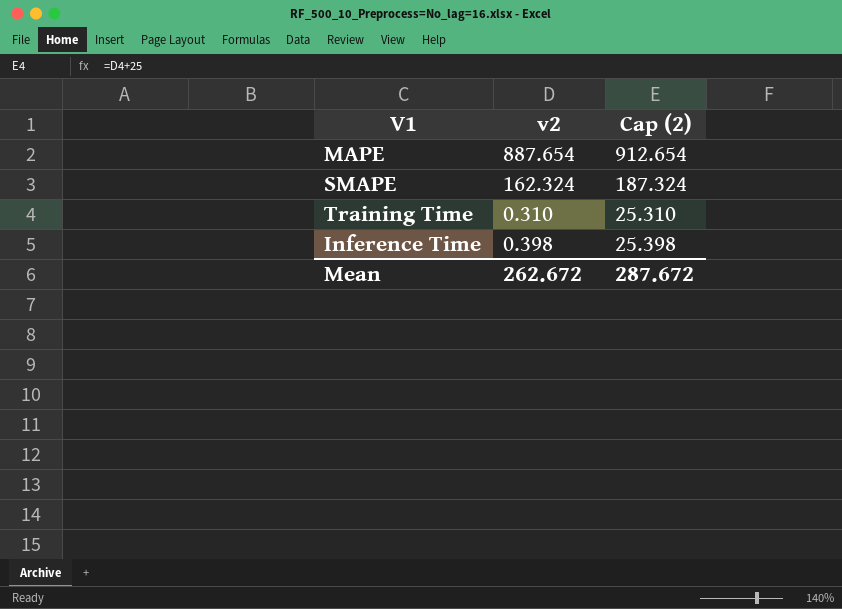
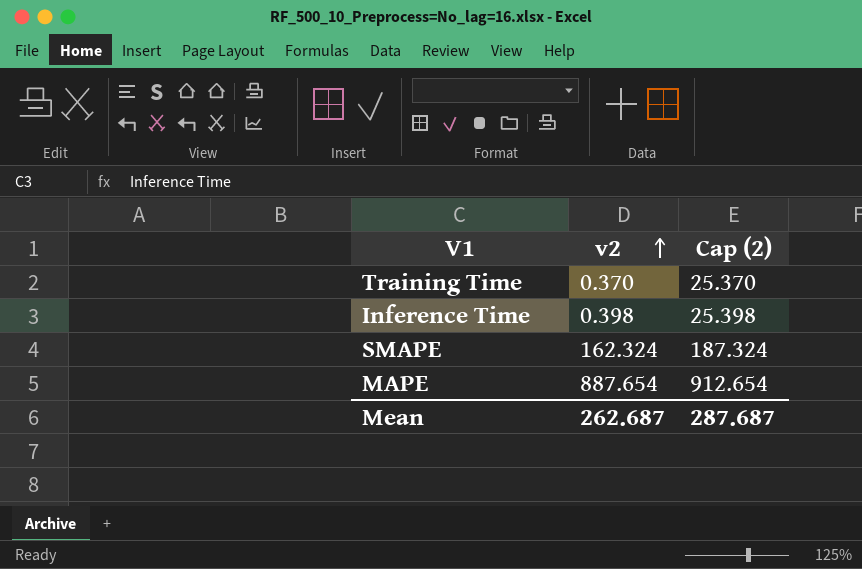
row order: none -> v2 ascending
Training Time | v2: 0.310 -> 0.370
Training Time | Cap (2): 25.310 -> 25.370
Mean | v2: 262.672 -> 262.687
Mean | Cap (2): 287.672 -> 287.687

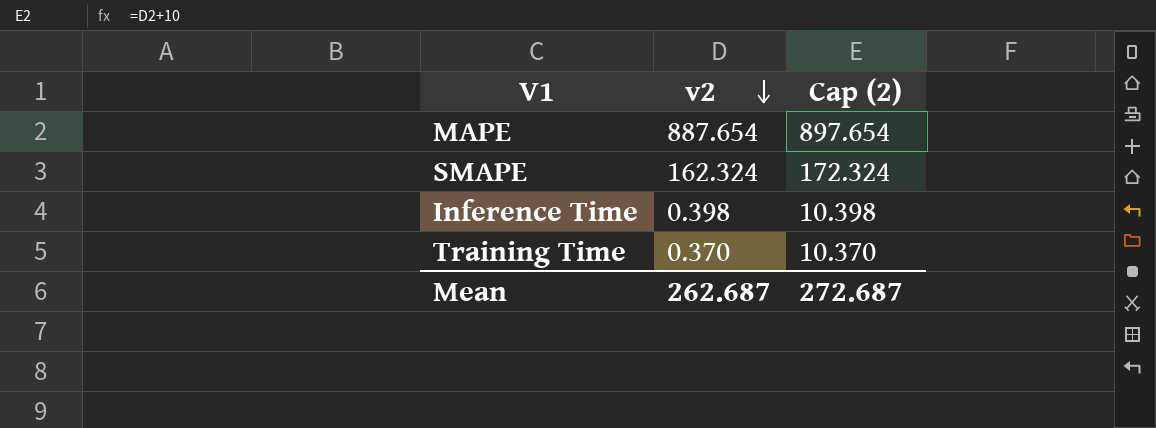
row order: v2 ascending -> v2 descending
column Cap (2) | formula: [v2] + 25 -> [v2] + 10
Mean | Cap (2): 287.687 -> 272.687

